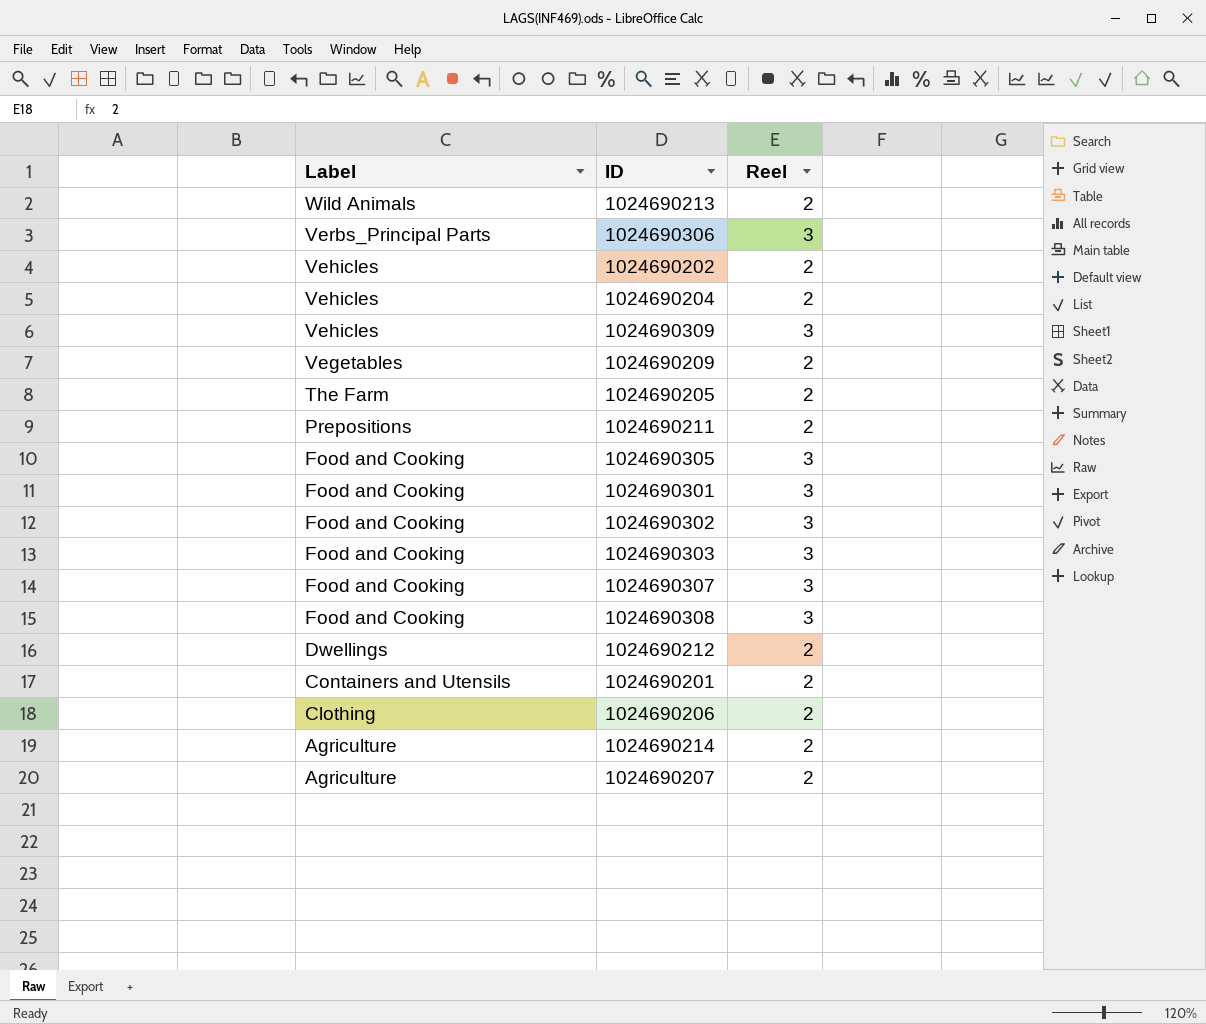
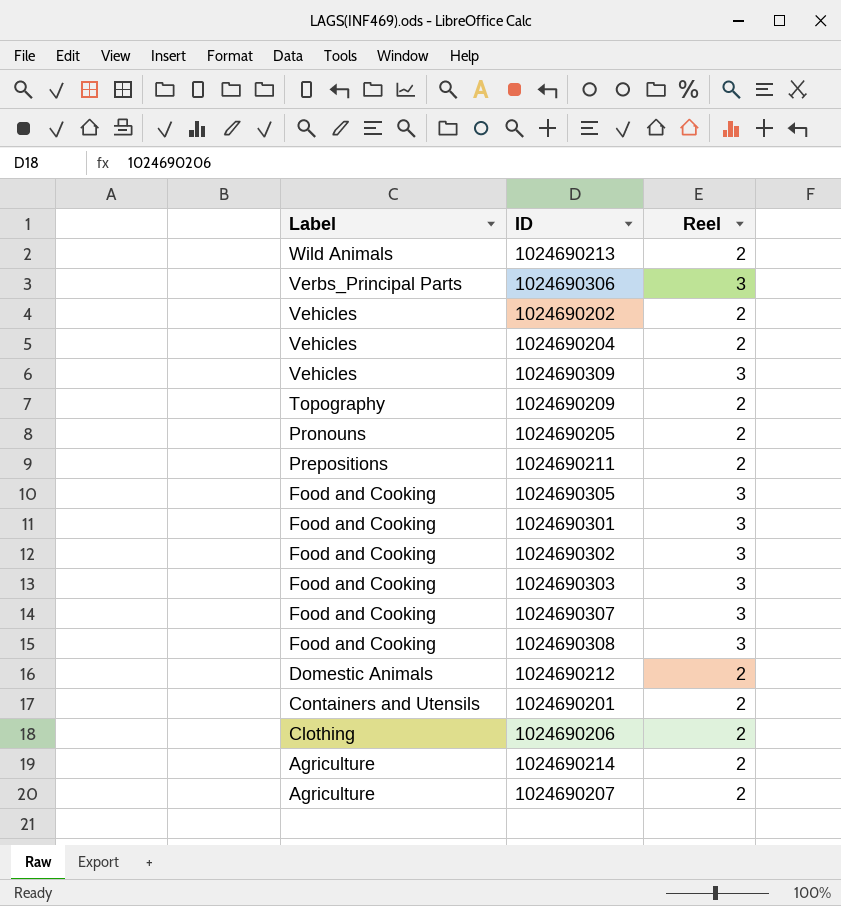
1024690209 | Label: Vegetables -> Topography
1024690205 | Label: The Farm -> Pronouns
1024690212 | Label: Dwellings -> Domestic Animals

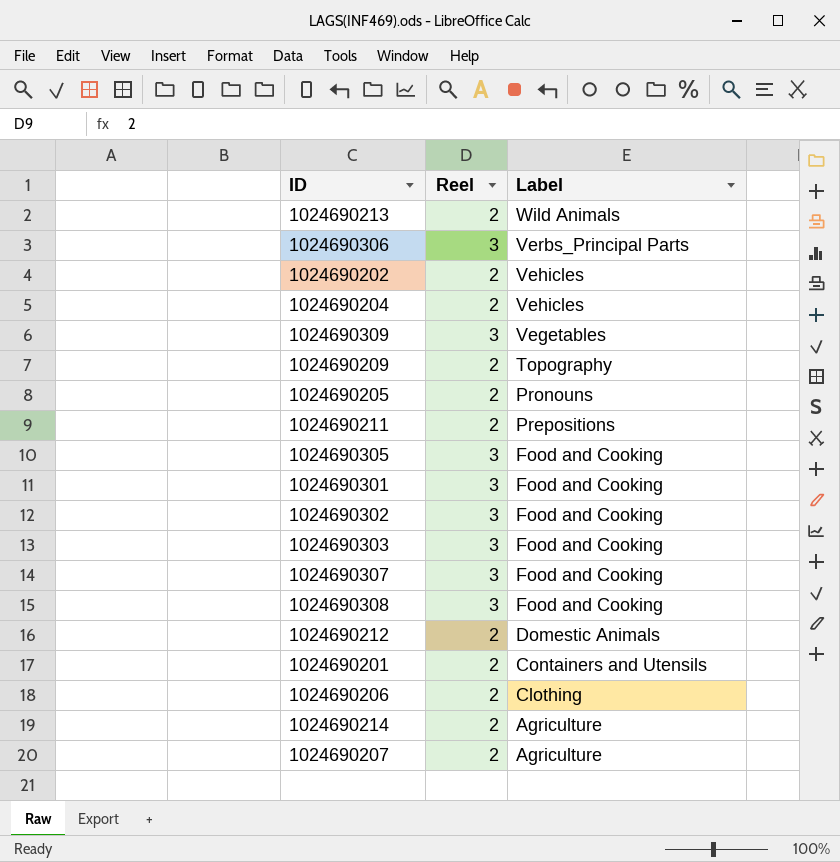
column Label | position: 1 -> 3
1024690309 | Label: Vehicles -> Vegetables

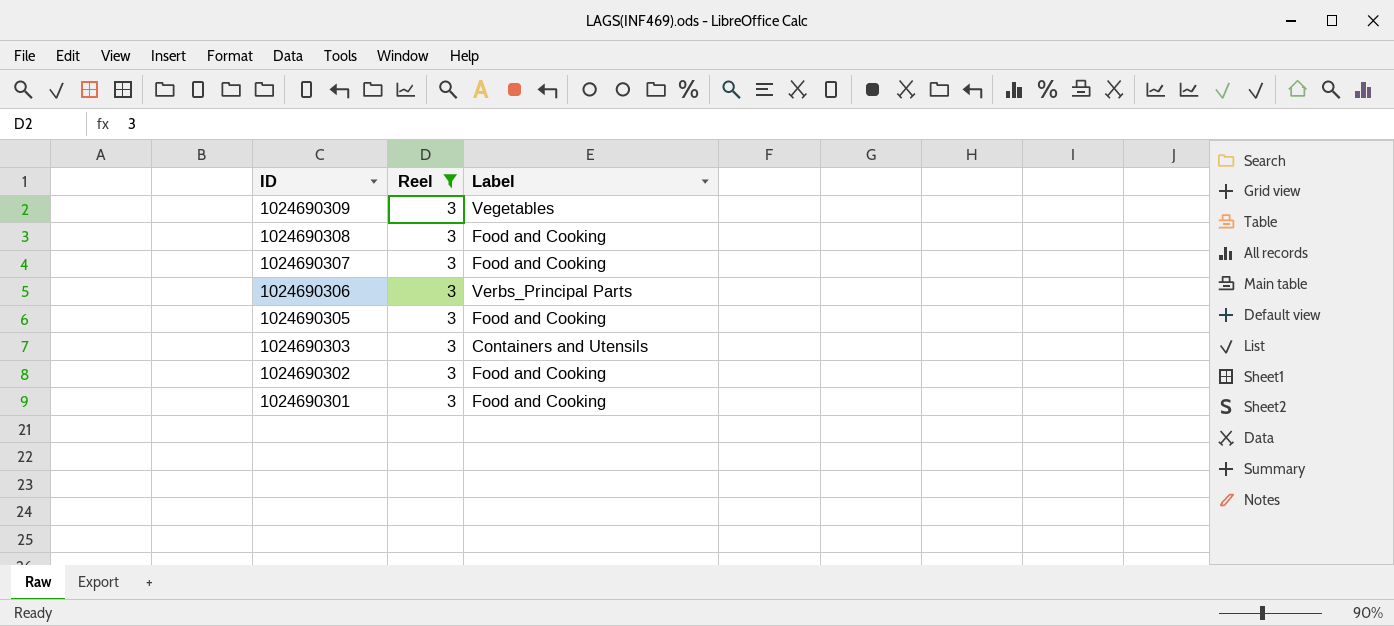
filter: none -> Reel = 3
row order: Label descending -> ID descending
1024690303 | Label: Food and Cooking -> Containers and Utensils

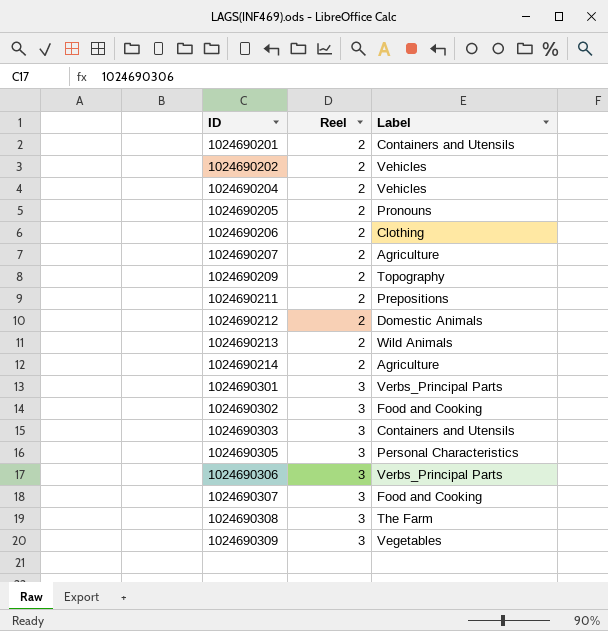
filter: Reel = 3 -> none
row order: ID descending -> ID ascending
1024690301 | Label: Food and Cooking -> Verbs_Principal Parts
1024690305 | Label: Food and Cooking -> Personal Characteristics
1024690308 | Label: Food and Cooking -> The Farm

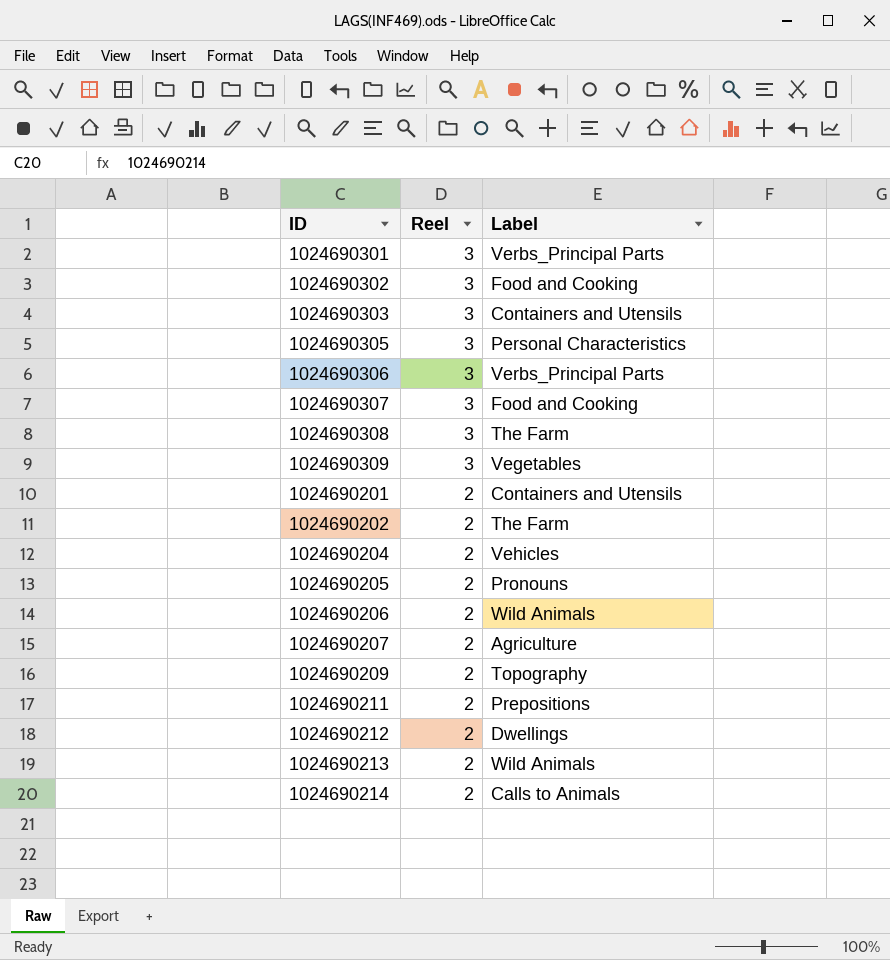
row order: ID ascending -> Reel descending
1024690202 | Label: Vehicles -> The Farm
1024690206 | Label: Clothing -> Wild Animals
1024690212 | Label: Domestic Animals -> Dwellings
1024690214 | Label: Agriculture -> Calls to Animals

